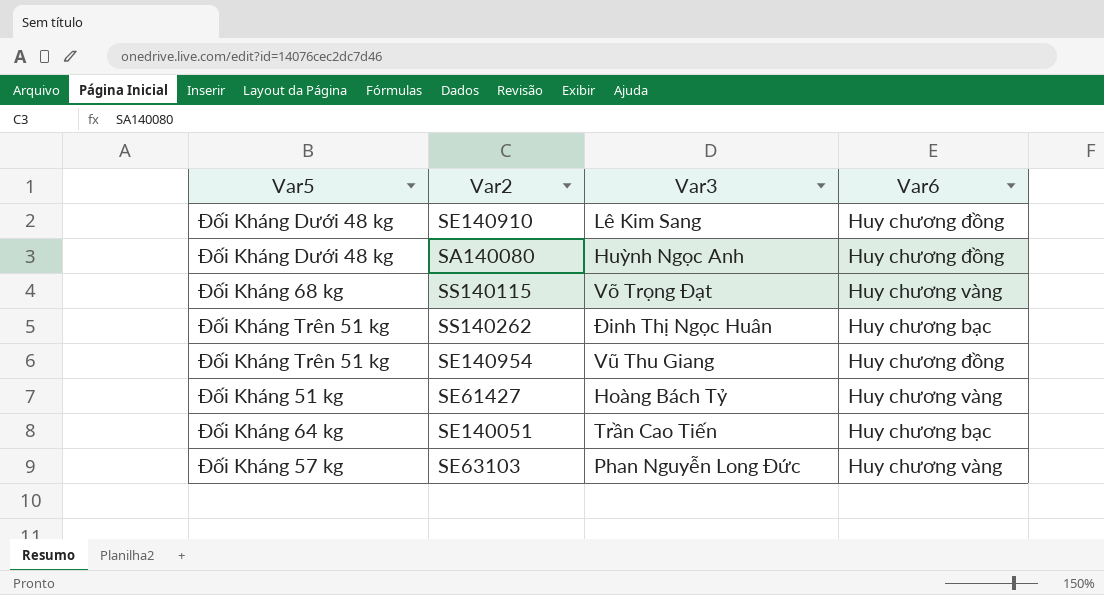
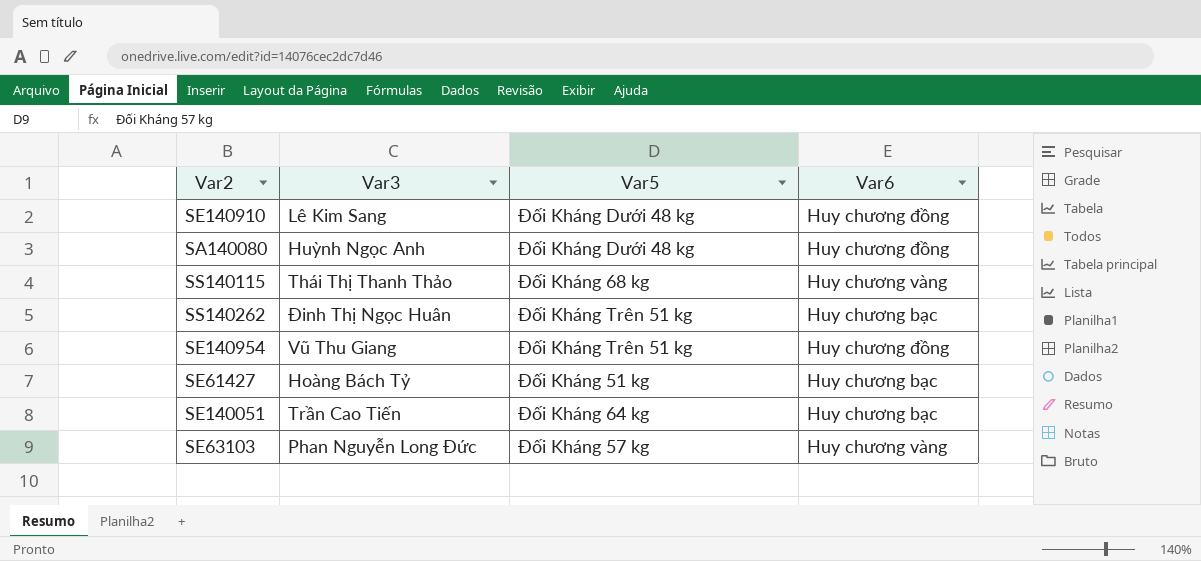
column Var5 | position: 1 -> 3
SS140115 | Var3: Võ Trọng Đạt -> Thái Thị Thanh Thảo
SE61427 | Var6: Huy chương vàng -> Huy chương bạc

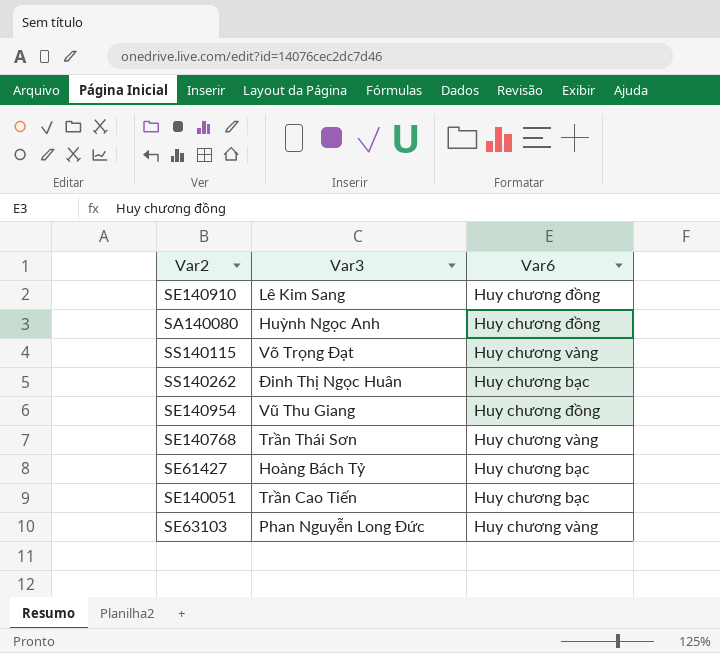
column Var5 | position: 3 -> none
SS140115 | Var3: Thái Thị Thanh Thảo -> Võ Trọng Đạt
row SE140768: none -> Trần Thái Sơn | Huy chương vàng

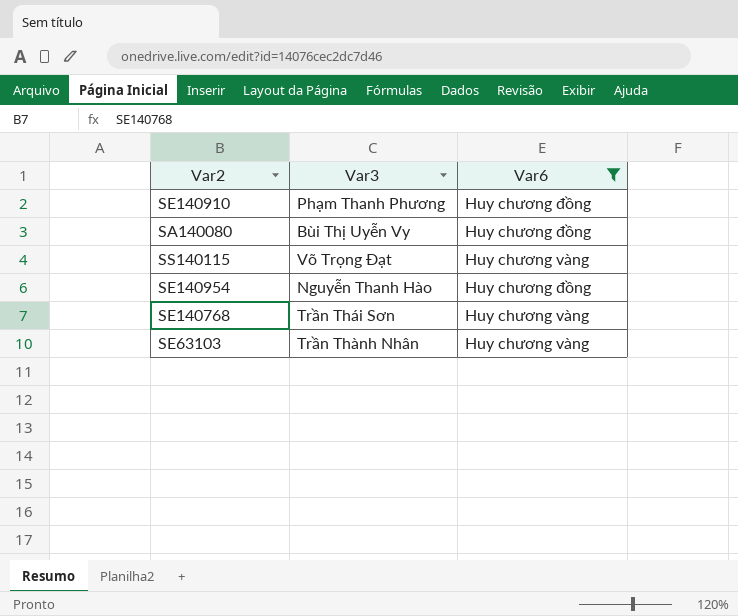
filter: none -> Var6 != Huy chương bạc
SE140910 | Var3: Lê Kim Sang -> Phạm Thanh Phương
SA140080 | Var3: Huỳnh Ngọc Anh -> Bùi Thị Uyễn Vy
SE140954 | Var3: Vũ Thu Giang -> Nguyễn Thanh Hào
SE63103 | Var3: Phan Nguyễn Long Đức -> Trần Thành Nhân

